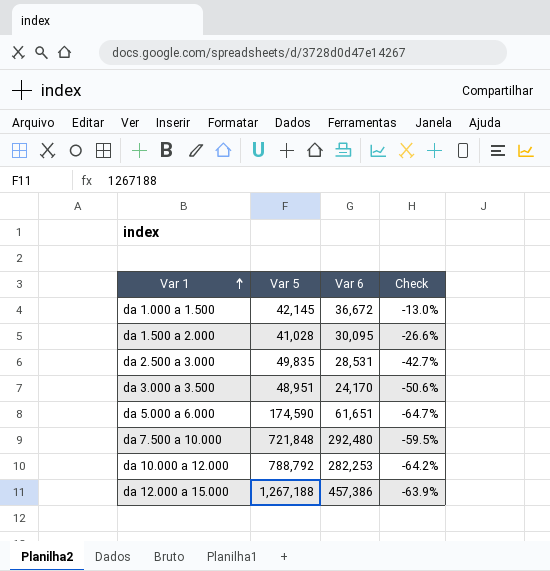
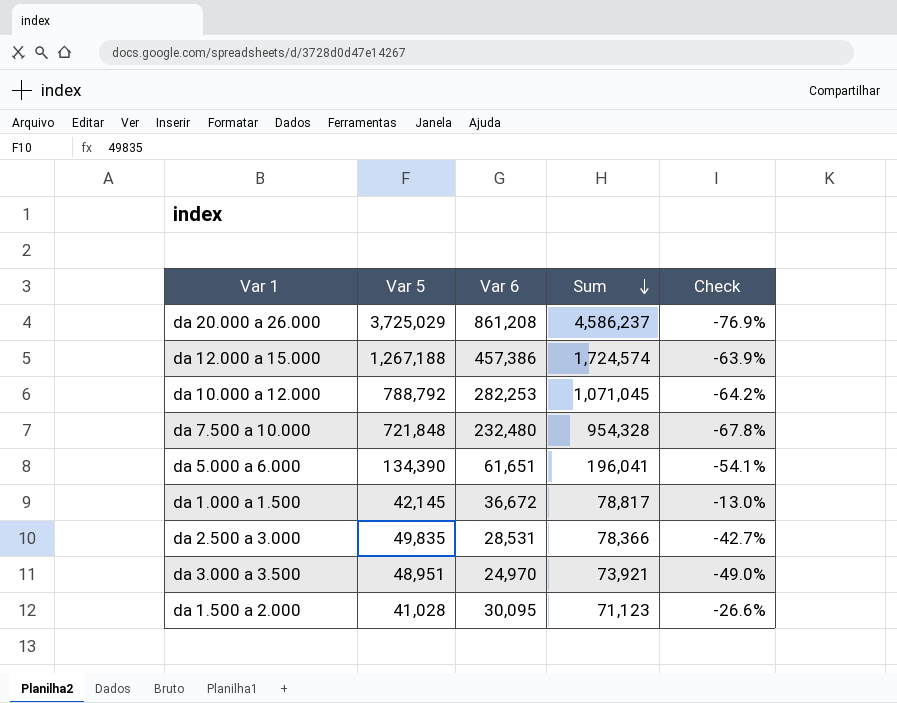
row order: Var 1 ascending -> Sum descending
column Sum | formula: none -> [Var 5] + [Var 6]
row da 20.000 a 26.000: none -> 3,725,029 | 861,208 | 4,586,237 | -76.9%
da 7.500 a 10.000 | Var 6: 292,480 -> 232,480
da 7.500 a 10.000 | Check: -59.5% -> -67.8%
da 5.000 a 6.000 | Var 5: 174,590 -> 134,390
da 5.000 a 6.000 | Check: -64.7% -> -54.1%
da 3.000 a 3.500 | Var 6: 24,170 -> 24,970
da 3.000 a 3.500 | Check: -50.6% -> -49.0%

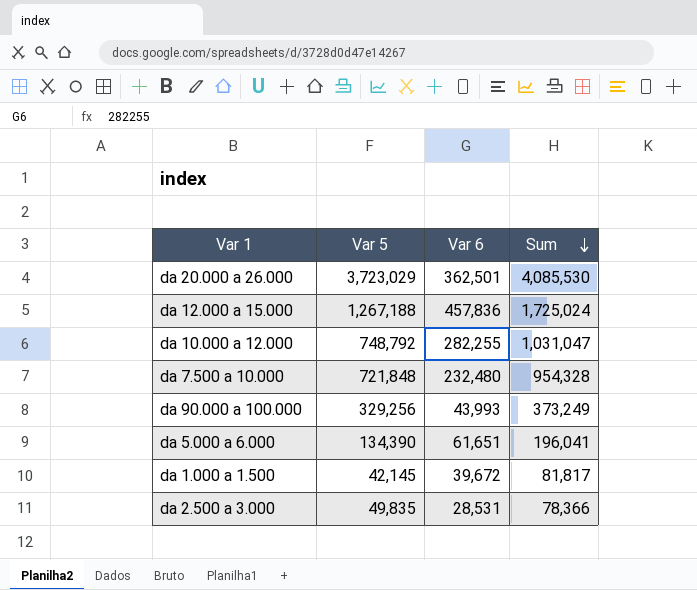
column Check | formula: ([Var 6] - [Var 5]) / [Var 5] -> none
row da 3.000 a 3.500: 48,951 | 24,970 | 73,921 | -49.0% -> none
row da 1.500 a 2.000: 41,028 | 30,095 | 71,123 | -26.6% -> none
da 20.000 a 26.000 | Var 5: 3,725,029 -> 3,723,029
da 20.000 a 26.000 | Var 6: 861,208 -> 362,501
da 20.000 a 26.000 | Sum: 4,586,237 -> 4,085,530
da 12.000 a 15.000 | Var 6: 457,386 -> 457,836
da 12.000 a 15.000 | Sum: 1,724,574 -> 1,725,024
da 10.000 a 12.000 | Var 5: 788,792 -> 748,792
da 10.000 a 12.000 | Var 6: 282,253 -> 282,255
da 10.000 a 12.000 | Sum: 1,071,045 -> 1,031,047
row da 90.000 a 100.000: none -> 329,256 | 43,993 | 373,249
da 1.000 a 1.500 | Var 6: 36,672 -> 39,672
da 1.000 a 1.500 | Sum: 78,817 -> 81,817

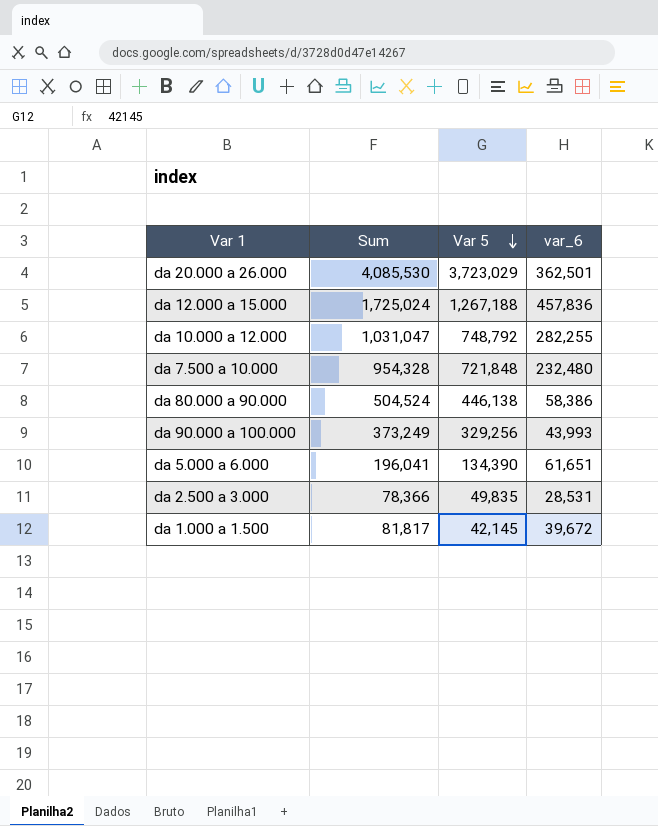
row order: Sum descending -> Var 5 descending
column Sum | position: 4 -> 2
column name: Var 6 -> var_6
row da 80.000 a 90.000: none -> 504,524 | 446,138 | 58,386

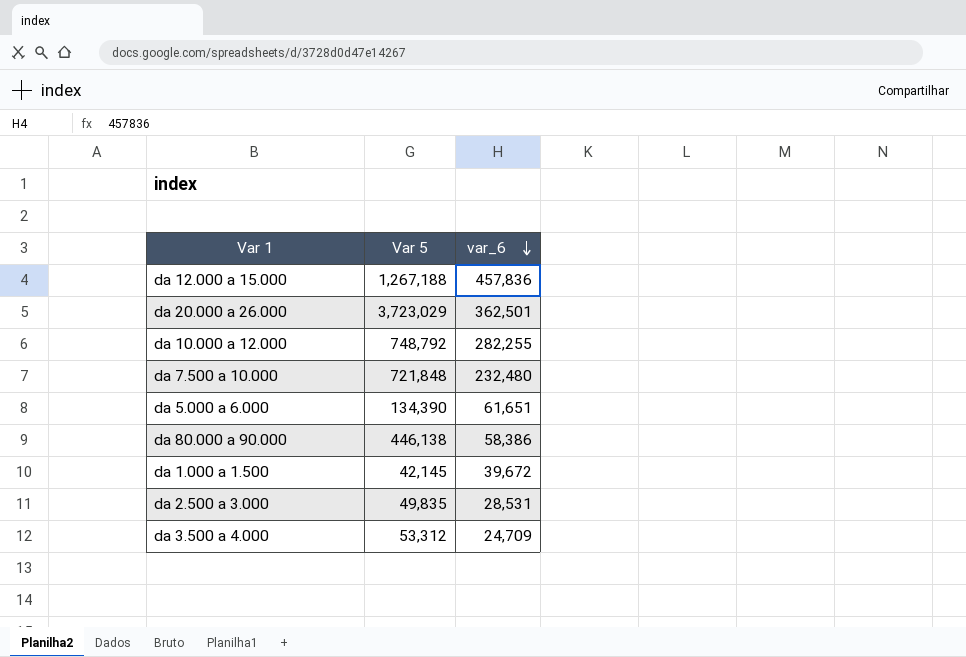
row order: Var 5 descending -> var_6 descending
column Sum | formula: [Var 5] + [var_6] -> none
row da 90.000 a 100.000: 373,249 | 329,256 | 43,993 -> none
row da 3.500 a 4.000: none -> 53,312 | 24,709

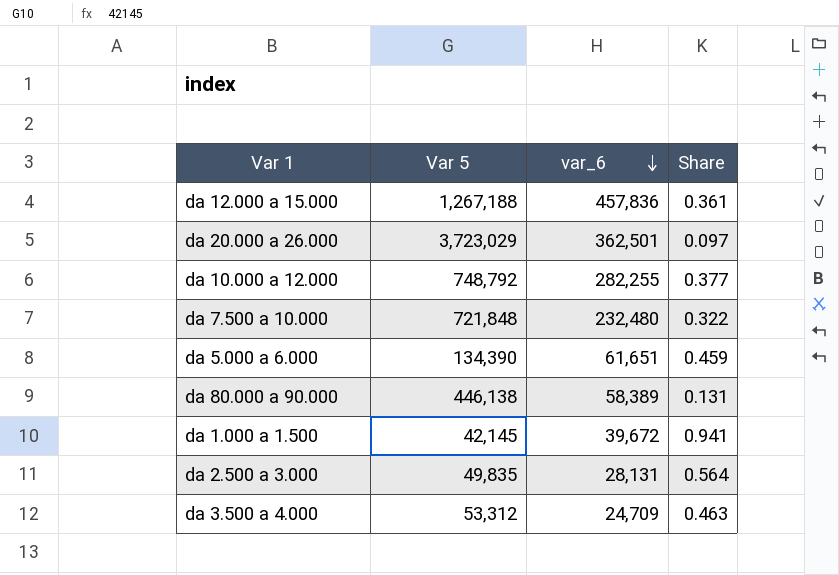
column Share | formula: none -> [var_6] / [Var 5]
da 80.000 a 90.000 | var_6: 58,386 -> 58,389
da 2.500 a 3.000 | var_6: 28,531 -> 28,131

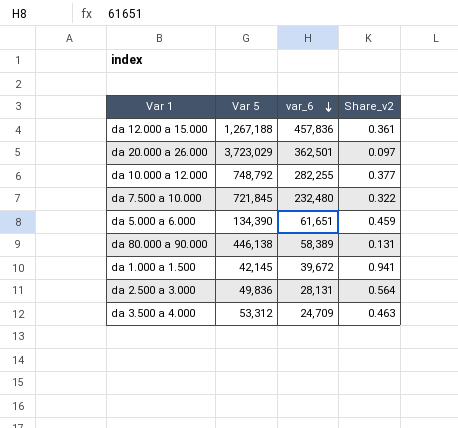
column name: Share -> Share_v2
da 7.500 a 10.000 | Var 5: 721,848 -> 721,845
da 2.500 a 3.000 | Var 5: 49,835 -> 49,836

